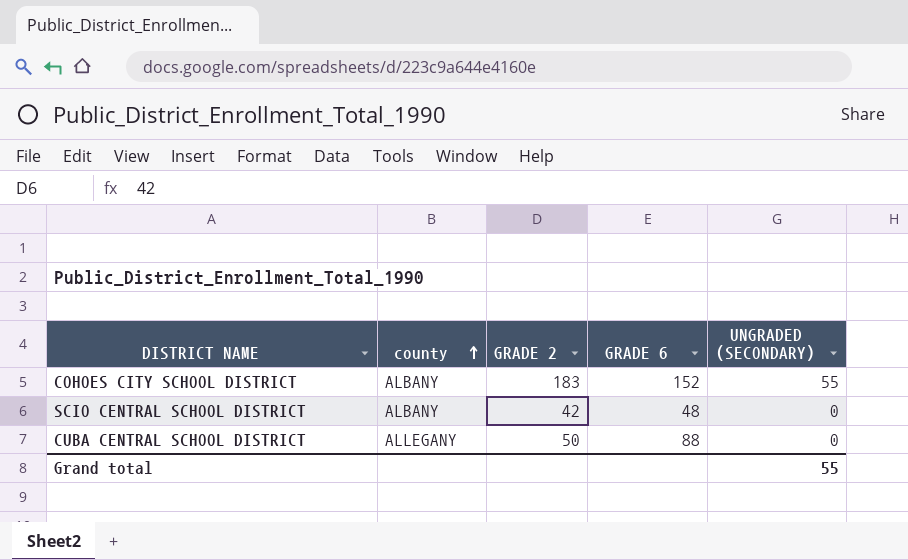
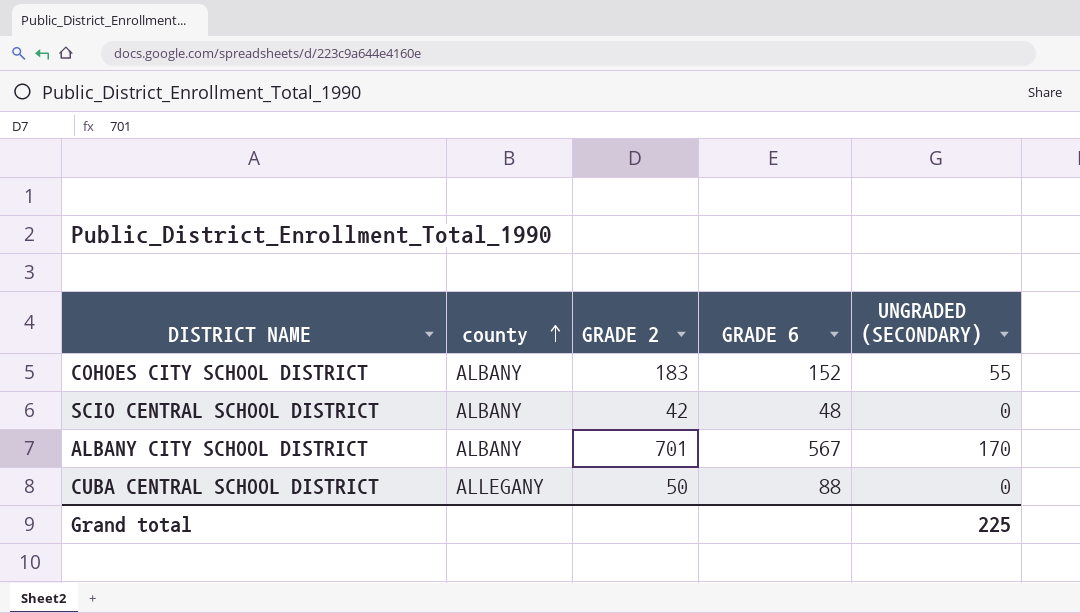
row ALBANY CITY SCHOOL DISTRICT: none -> ALBANY | 701 | 567 | 170
Grand total | UNGRADED (SECONDARY): 55 -> 225

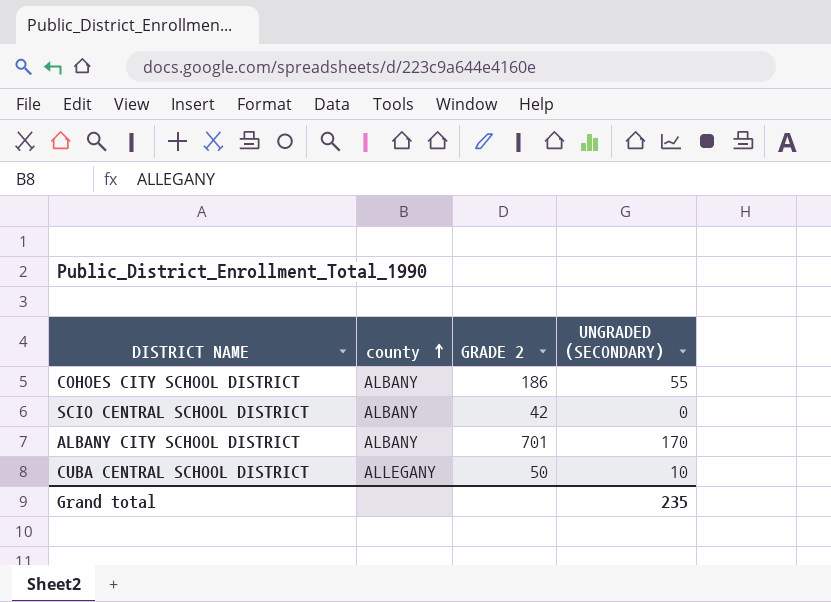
column GRADE 6 | position: 4 -> none
COHOES CITY SCHOOL DISTRICT | GRADE 2: 183 -> 186
CUBA CENTRAL SCHOOL DISTRICT | UNGRADED (SECONDARY): 0 -> 10
Grand total | UNGRADED (SECONDARY): 225 -> 235

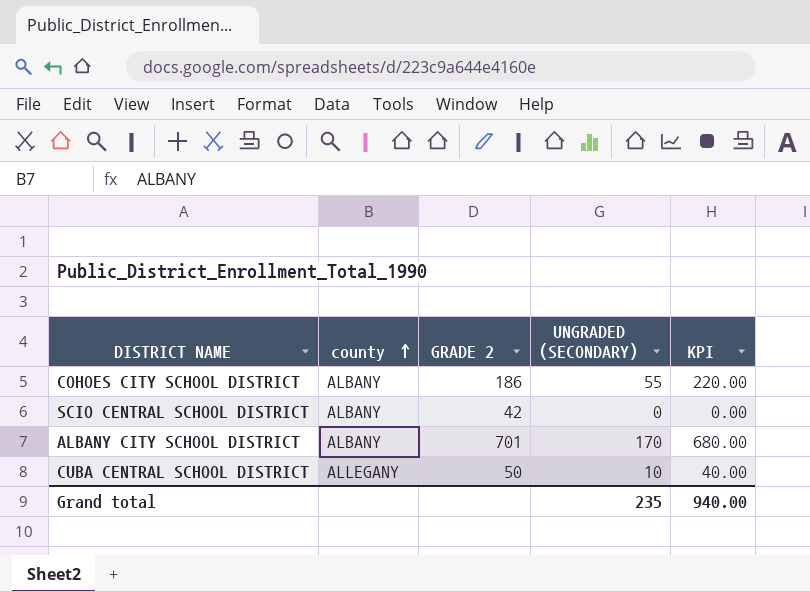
column KPI | formula: none -> [UNGRADED (SECONDARY)] * 4

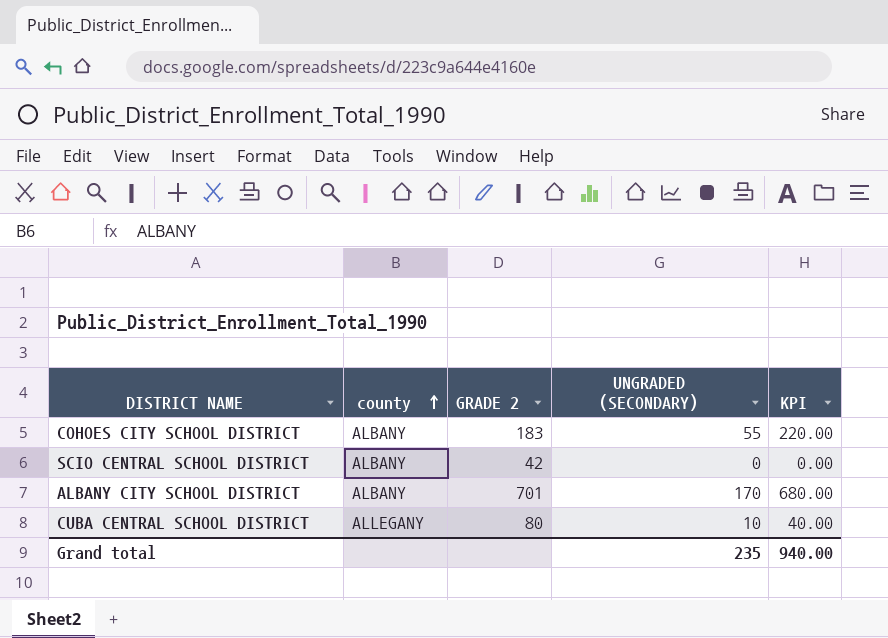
COHOES CITY SCHOOL DISTRICT | GRADE 2: 186 -> 183
CUBA CENTRAL SCHOOL DISTRICT | GRADE 2: 50 -> 80

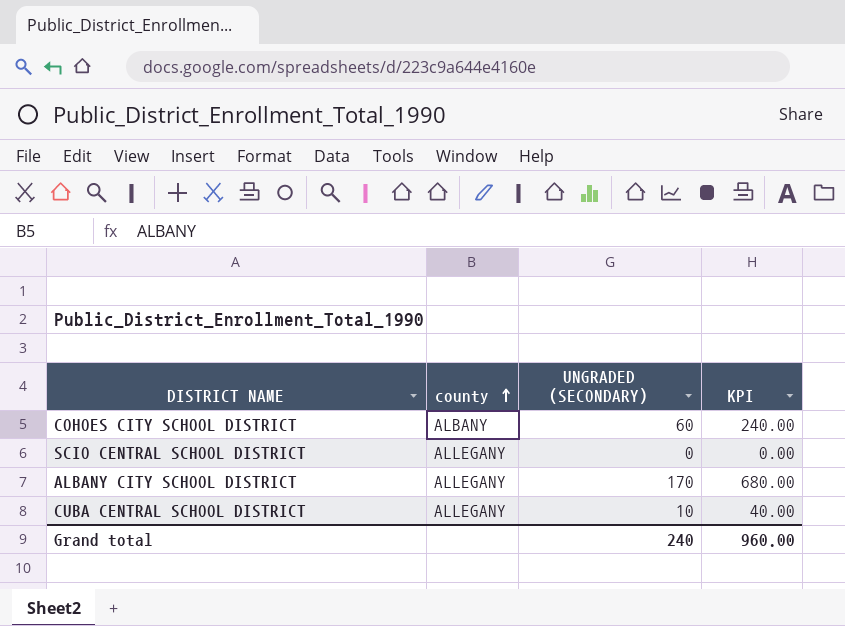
column GRADE 2 | position: 3 -> none
COHOES CITY SCHOOL DISTRICT | UNGRADED (SECONDARY): 55 -> 60
COHOES CITY SCHOOL DISTRICT | KPI: 220.00 -> 240.00
SCIO CENTRAL SCHOOL DISTRICT | county: ALBANY -> ALLEGANY
ALBANY CITY SCHOOL DISTRICT | county: ALBANY -> ALLEGANY
Grand total | UNGRADED (SECONDARY): 235 -> 240
Grand total | KPI: 940.00 -> 960.00

